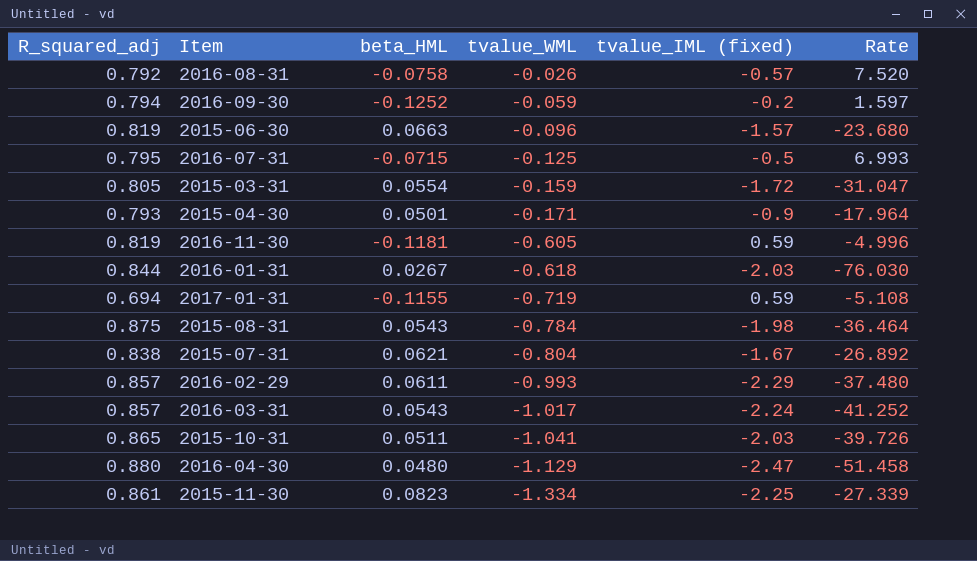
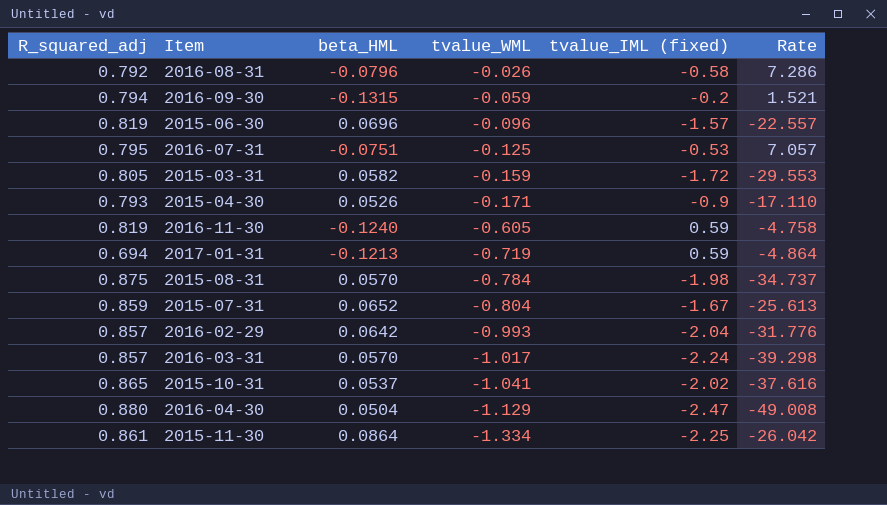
row 2016-01-31: 0.844 | 0.0267 | -0.618 | -2.03 | -76.030 -> none
2016-08-31 | beta_HML: -0.0758 -> -0.0796
2016-08-31 | tvalue_IML (fixed): -0.57 -> -0.58
2016-08-31 | Rate: 7.520 -> 7.286
2016-09-30 | beta_HML: -0.1252 -> -0.1315
2016-09-30 | Rate: 1.597 -> 1.521
2015-06-30 | beta_HML: 0.0663 -> 0.0696
2015-06-30 | Rate: -23.680 -> -22.557
2016-07-31 | beta_HML: -0.0715 -> -0.0751
2016-07-31 | tvalue_IML (fixed): -0.5 -> -0.53
2016-07-31 | Rate: 6.993 -> 7.057
2015-03-31 | beta_HML: 0.0554 -> 0.0582
2015-03-31 | Rate: -31.047 -> -29.553
2015-04-30 | beta_HML: 0.0501 -> 0.0526
2015-04-30 | Rate: -17.964 -> -17.110
2016-11-30 | beta_HML: -0.1181 -> -0.1240
2016-11-30 | Rate: -4.996 -> -4.758
2017-01-31 | beta_HML: -0.1155 -> -0.1213
2017-01-31 | Rate: -5.108 -> -4.864
2015-08-31 | beta_HML: 0.0543 -> 0.0570
2015-08-31 | Rate: -36.464 -> -34.737
2015-07-31 | R_squared_adj: 0.838 -> 0.859
2015-07-31 | beta_HML: 0.0621 -> 0.0652
2015-07-31 | Rate: -26.892 -> -25.613
2016-02-29 | beta_HML: 0.0611 -> 0.0642
2016-02-29 | tvalue_IML (fixed): -2.29 -> -2.04
2016-02-29 | Rate: -37.480 -> -31.776
2016-03-31 | beta_HML: 0.0543 -> 0.0570
2016-03-31 | Rate: -41.252 -> -39.298
2015-10-31 | beta_HML: 0.0511 -> 0.0537
2015-10-31 | tvalue_IML (fixed): -2.03 -> -2.02
2015-10-31 | Rate: -39.726 -> -37.616
2016-04-30 | beta_HML: 0.0480 -> 0.0504
2016-04-30 | Rate: -51.458 -> -49.008
2015-11-30 | beta_HML: 0.0823 -> 0.0864
2015-11-30 | Rate: -27.339 -> -26.042

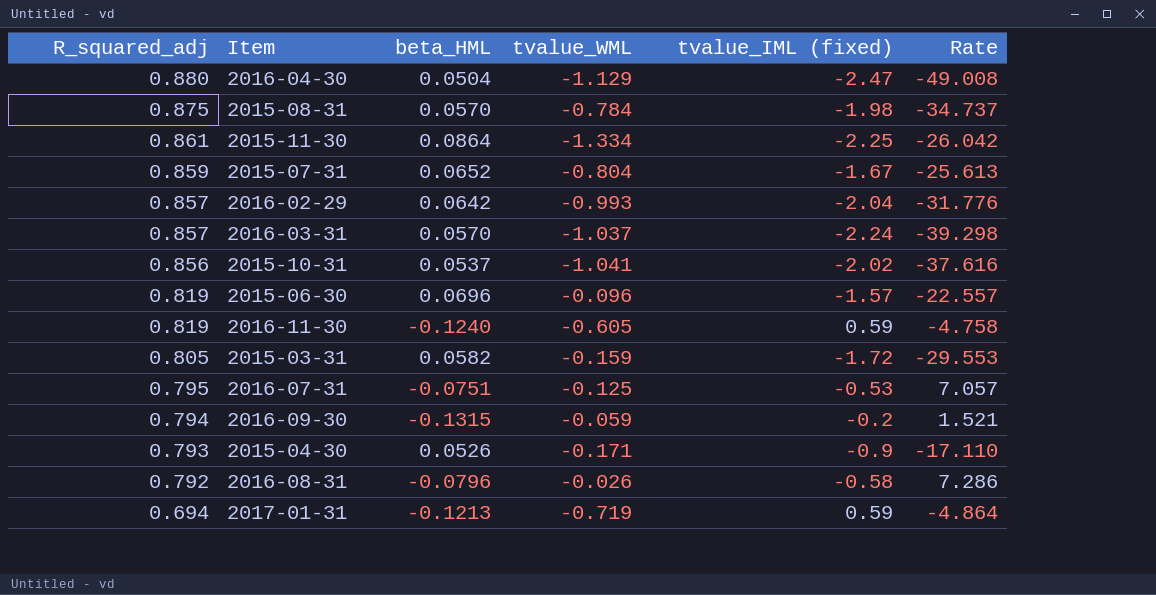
row order: tvalue_WML descending -> R_squared_adj descending
2016-03-31 | tvalue_WML: -1.017 -> -1.037
2015-10-31 | R_squared_adj: 0.865 -> 0.856

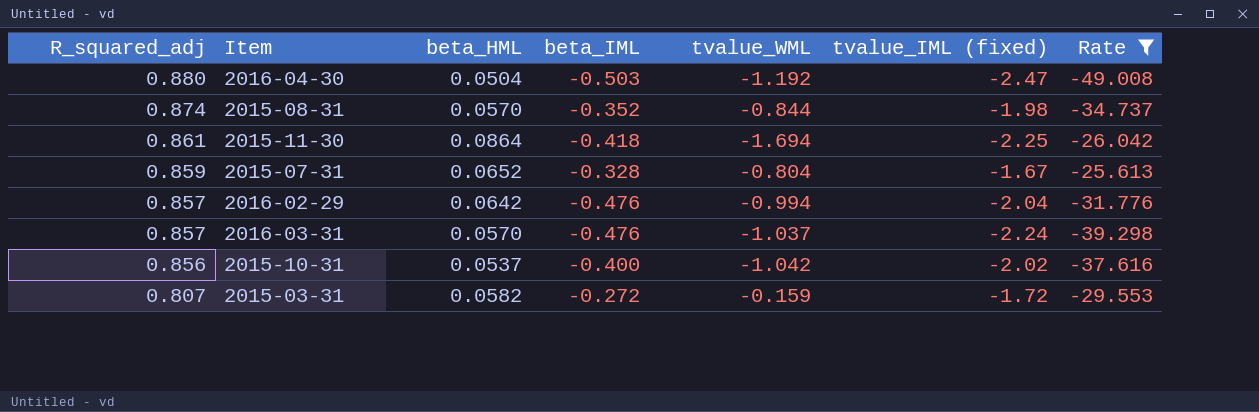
filter: none -> Rate <= -25.613
column beta_IML | position: none -> 4
2016-04-30 | tvalue_WML: -1.129 -> -1.192
2015-08-31 | R_squared_adj: 0.875 -> 0.874
2015-08-31 | tvalue_WML: -0.784 -> -0.844
2015-11-30 | tvalue_WML: -1.334 -> -1.694
2016-02-29 | tvalue_WML: -0.993 -> -0.994
2015-10-31 | tvalue_WML: -1.041 -> -1.042
2015-03-31 | R_squared_adj: 0.805 -> 0.807

